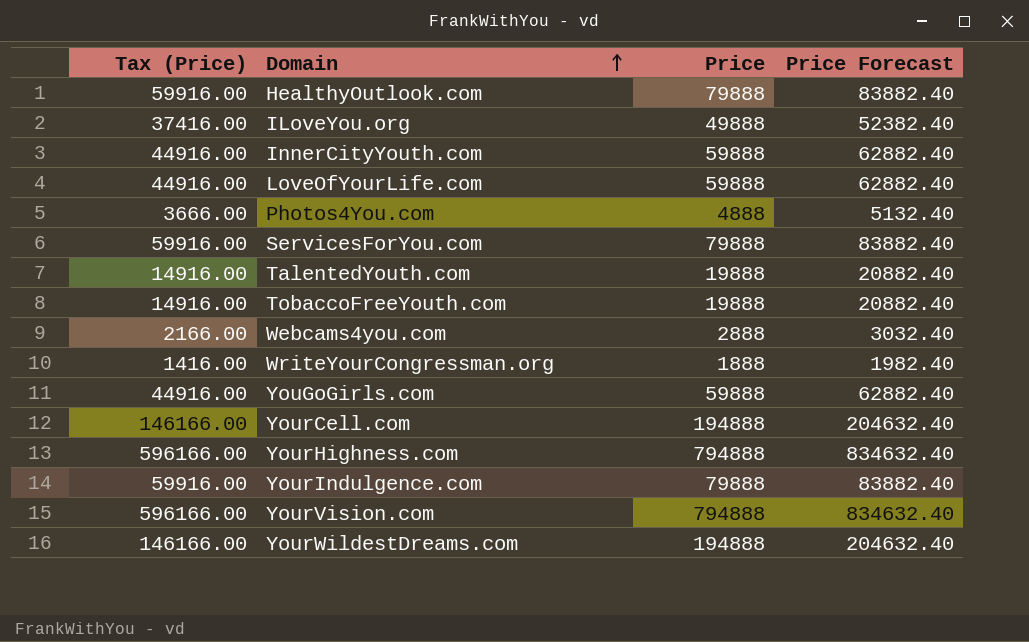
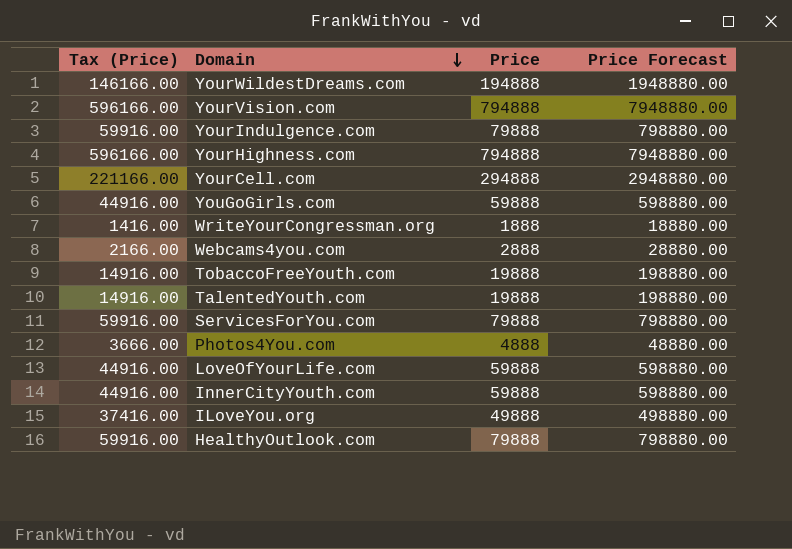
row order: Domain ascending -> Domain descending
column Price Forecast | formula: [Price] * 1.05 -> [Price] * 10
YourCell.com | Tax (Price): 146166.00 -> 221166.00
YourCell.com | Price: 194888 -> 294888

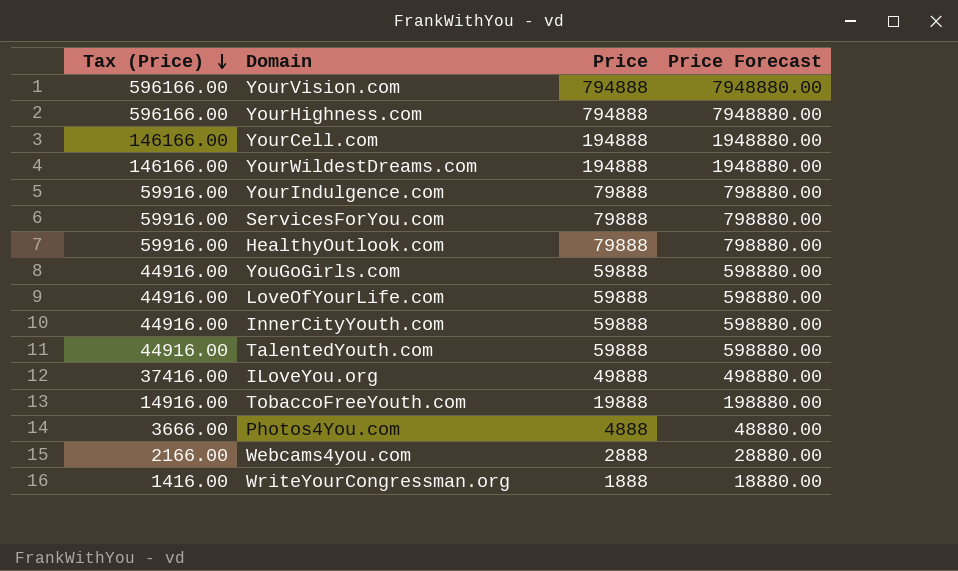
row order: Domain descending -> Tax (Price) descending
YourCell.com | Tax (Price): 221166.00 -> 146166.00
YourCell.com | Price: 294888 -> 194888
YourCell.com | Price Forecast: 2948880.00 -> 1948880.00
TalentedYouth.com | Tax (Price): 14916.00 -> 44916.00
TalentedYouth.com | Price: 19888 -> 59888
TalentedYouth.com | Price Forecast: 198880.00 -> 598880.00

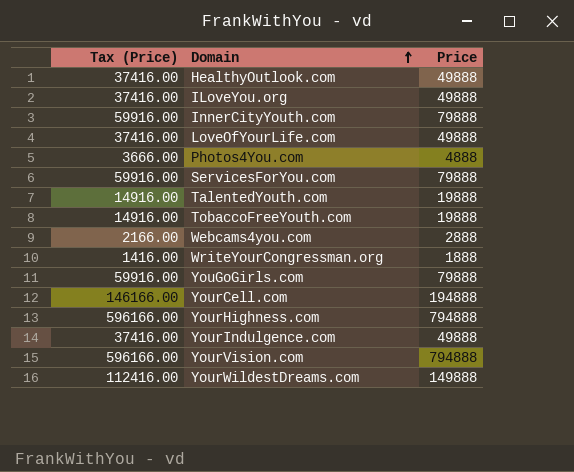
row order: Tax (Price) descending -> Domain ascending
column Price Forecast | formula: [Price] * 10 -> none
HealthyOutlook.com | Tax (Price): 59916.00 -> 37416.00
HealthyOutlook.com | Price: 79888 -> 49888
InnerCityYouth.com | Tax (Price): 44916.00 -> 59916.00
InnerCityYouth.com | Price: 59888 -> 79888
LoveOfYourLife.com | Tax (Price): 44916.00 -> 37416.00
LoveOfYourLife.com | Price: 59888 -> 49888
TalentedYouth.com | Tax (Price): 44916.00 -> 14916.00
TalentedYouth.com | Price: 59888 -> 19888
YouGoGirls.com | Tax (Price): 44916.00 -> 59916.00
YouGoGirls.com | Price: 59888 -> 79888
YourIndulgence.com | Tax (Price): 59916.00 -> 37416.00
YourIndulgence.com | Price: 79888 -> 49888
YourWildestDreams.com | Tax (Price): 146166.00 -> 112416.00
YourWildestDreams.com | Price: 194888 -> 149888

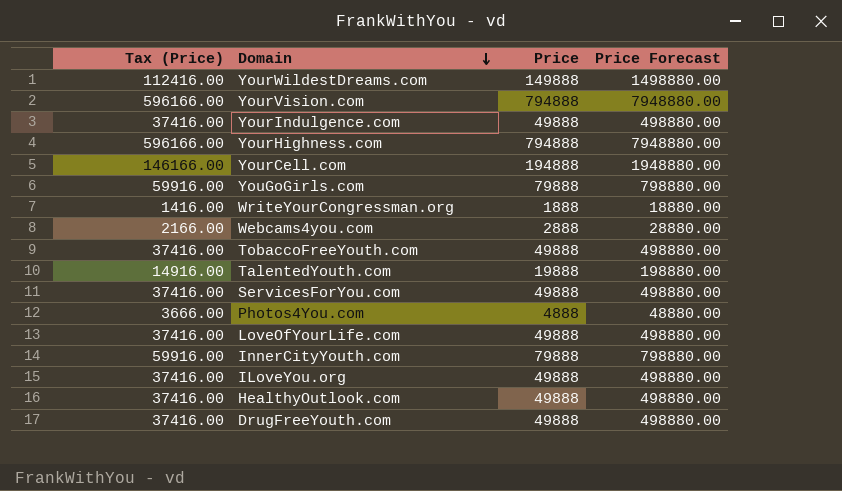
row order: Domain ascending -> Domain descending
column Price Forecast | formula: none -> [Price] * 10
TobaccoFreeYouth.com | Tax (Price): 14916.00 -> 37416.00
TobaccoFreeYouth.com | Price: 19888 -> 49888
ServicesForYou.com | Tax (Price): 59916.00 -> 37416.00
ServicesForYou.com | Price: 79888 -> 49888
row DrugFreeYouth.com: none -> 37416.00 | 49888 | 498880.00

